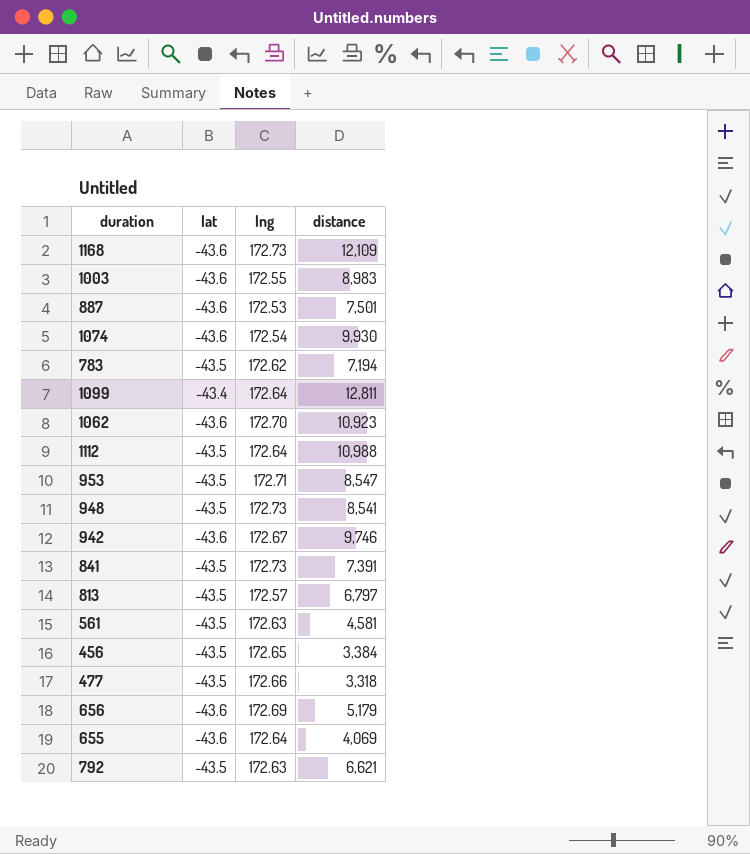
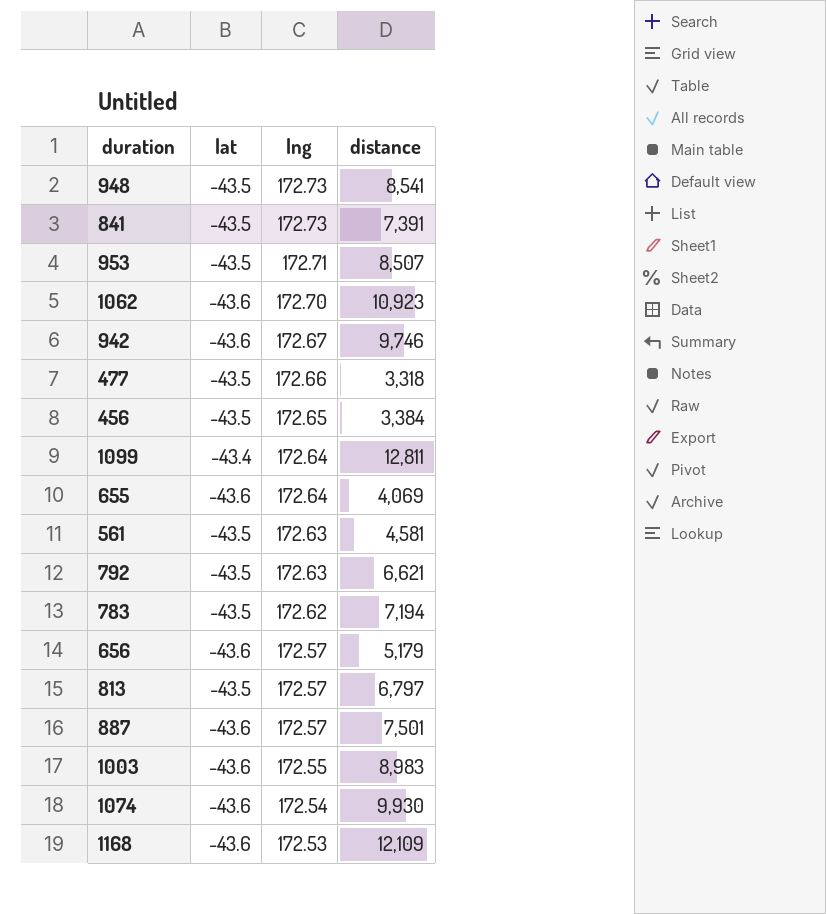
row order: none -> lng descending
row 1112: -43.5 | 172.64 | 10,988 -> none
953 | distance: 8,547 -> 8,507
656 | lng: 172.69 -> 172.57
887 | lng: 172.53 -> 172.57
1168 | lng: 172.73 -> 172.53

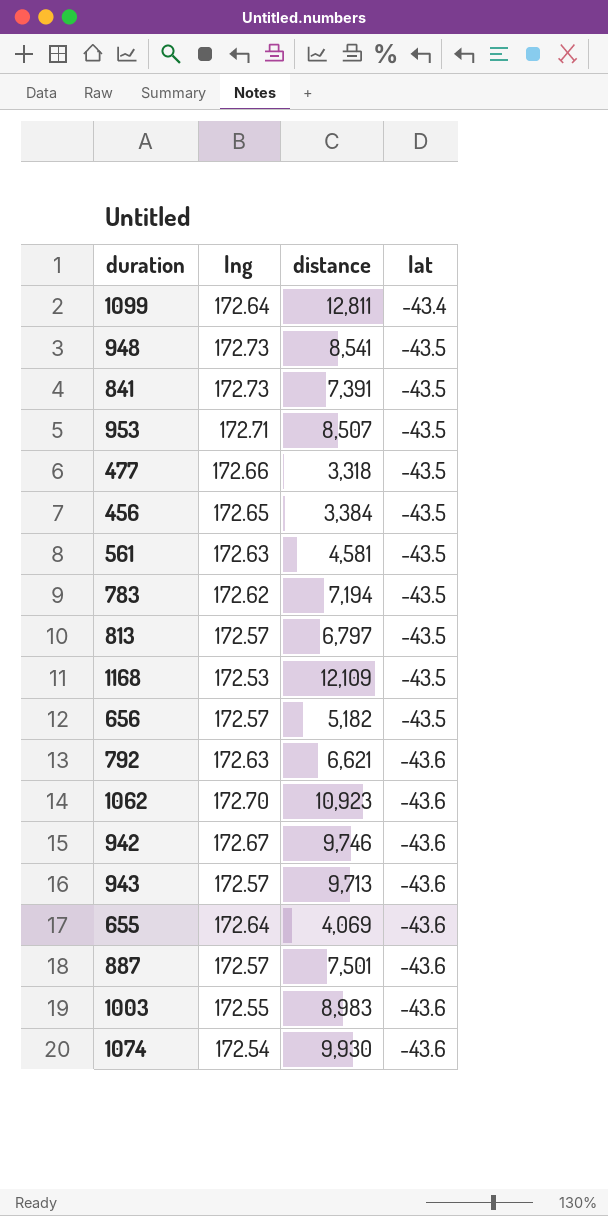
row order: lng descending -> lat descending
column lat | position: 2 -> 4
1168 | lat: -43.6 -> -43.5
656 | distance: 5,179 -> 5,182
656 | lat: -43.6 -> -43.5
792 | lat: -43.5 -> -43.6
row 943: none -> 172.57 | 9,713 | -43.6

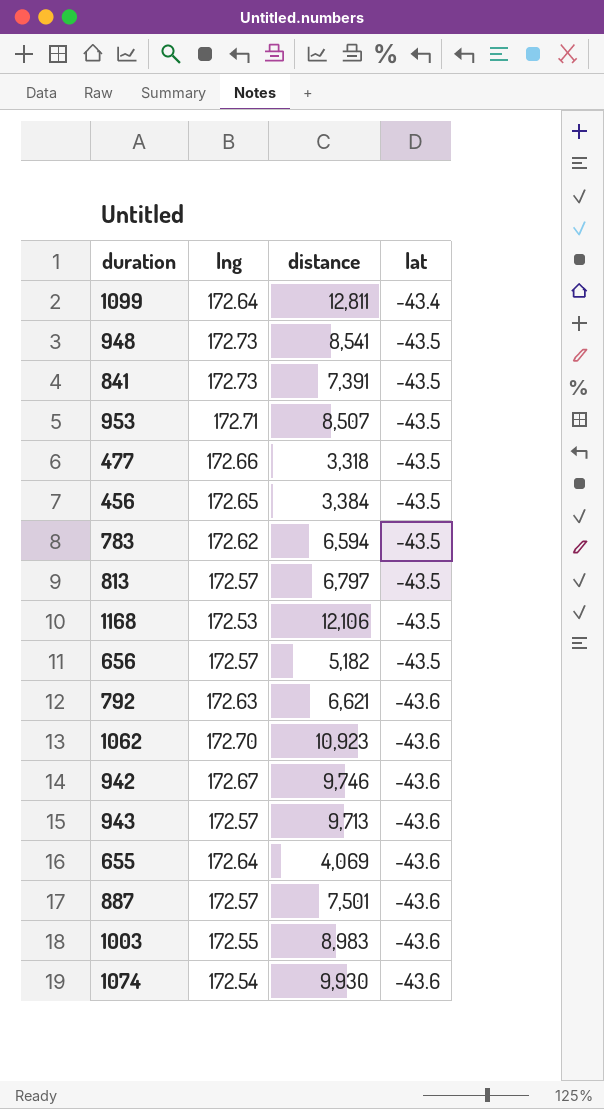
row 561: 172.63 | 4,581 | -43.5 -> none
783 | distance: 7,194 -> 6,594
1168 | distance: 12,109 -> 12,106

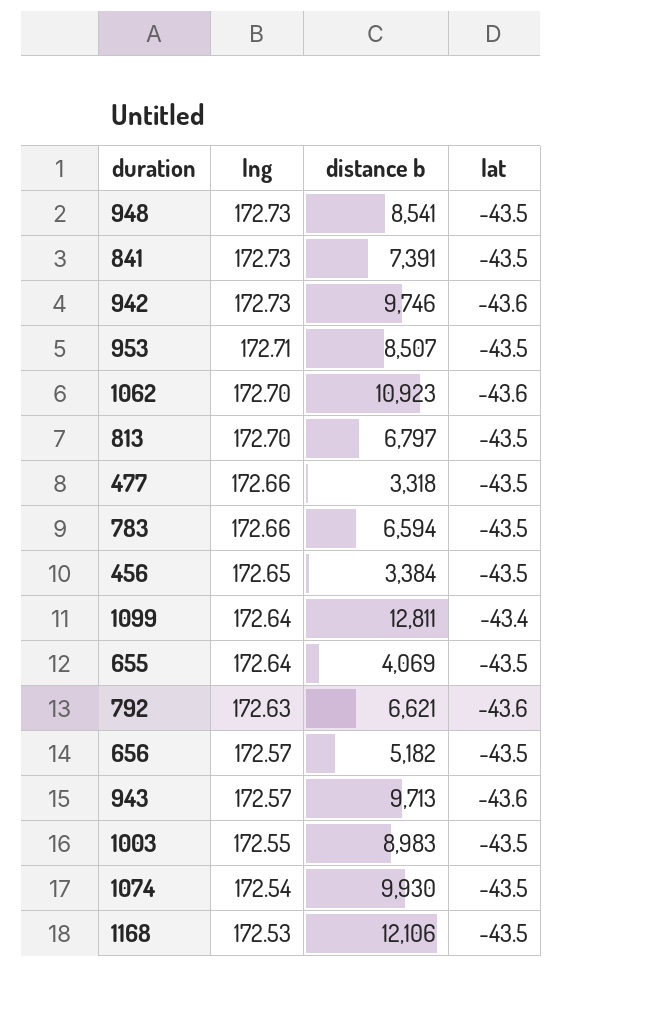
row order: lat descending -> lng descending
column name: distance -> distance b
row 887: 172.57 | 7,501 | -43.6 -> none
942 | lng: 172.67 -> 172.73
813 | lng: 172.57 -> 172.70
783 | lng: 172.62 -> 172.66
655 | lat: -43.6 -> -43.5
1003 | lat: -43.6 -> -43.5
1074 | lat: -43.6 -> -43.5

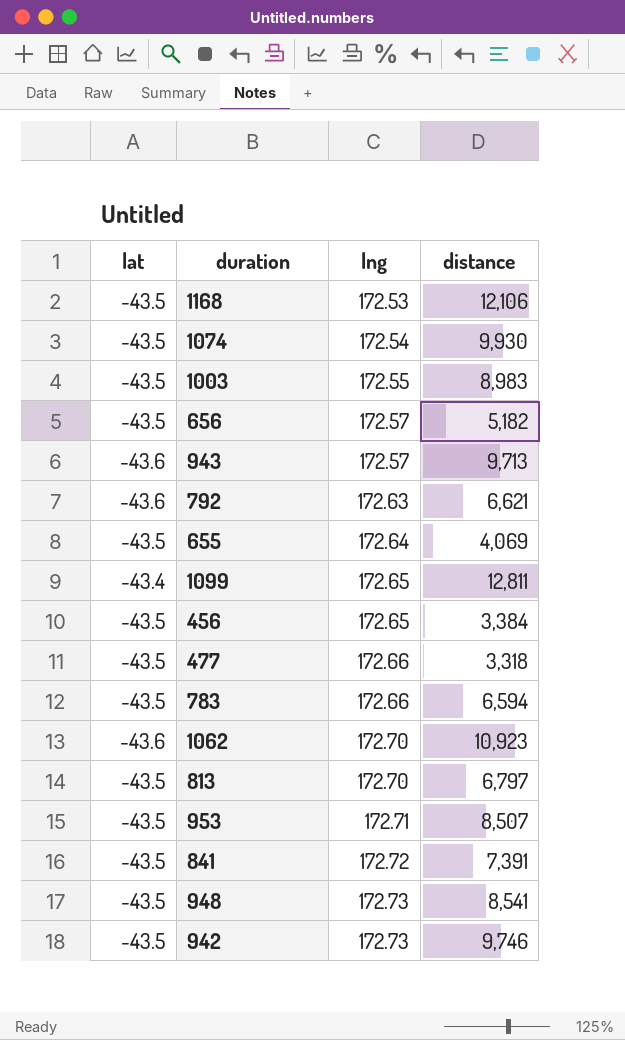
row order: lng descending -> lng ascending
column lat | position: 4 -> 1
column name: distance b -> distance
1099 | lng: 172.64 -> 172.65
841 | lng: 172.73 -> 172.72
942 | lat: -43.6 -> -43.5

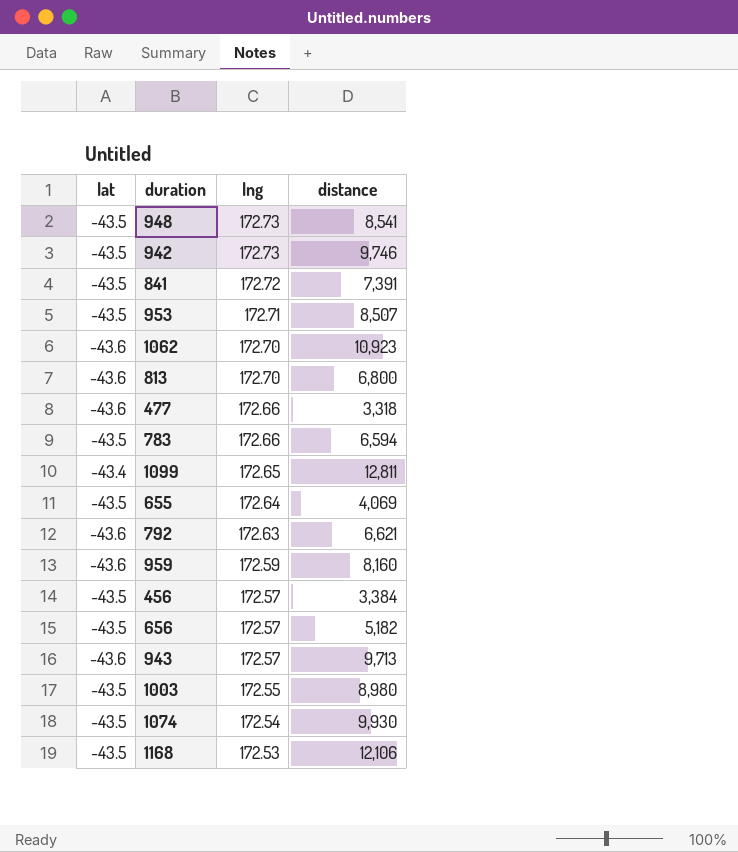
row order: lng ascending -> lng descending
813 | lat: -43.5 -> -43.6
813 | distance: 6,797 -> 6,800
477 | lat: -43.5 -> -43.6
row 959: none -> -43.6 | 172.59 | 8,160
456 | lng: 172.65 -> 172.57
1003 | distance: 8,983 -> 8,980

